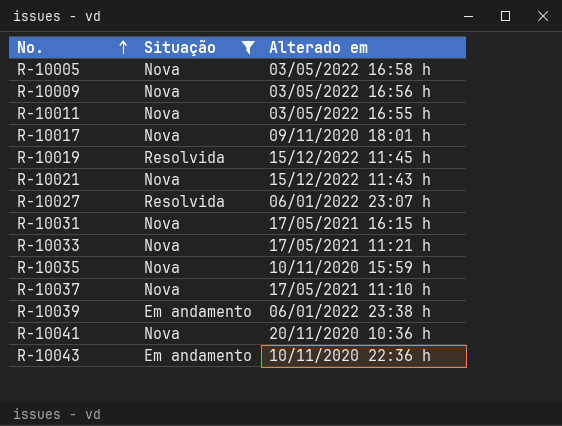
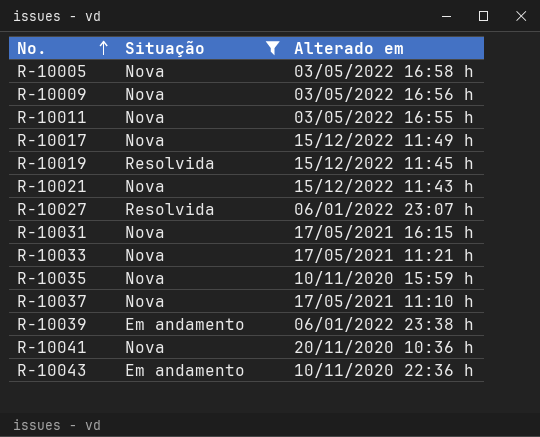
R-10017 | Alterado em: 09/11/2020 18:01 h -> 15/12/2022 11:49 h

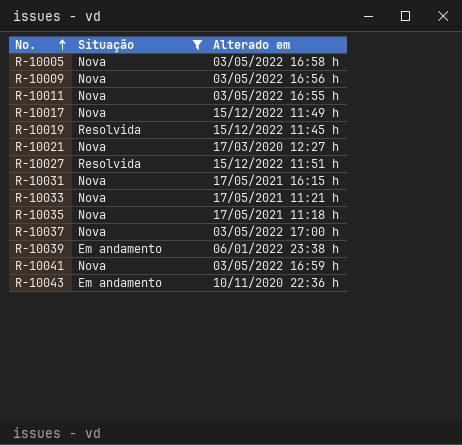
R-10021 | Alterado em: 15/12/2022 11:43 h -> 17/03/2020 12:27 h
R-10027 | Alterado em: 06/01/2022 23:07 h -> 15/12/2022 11:51 h
R-10035 | Alterado em: 10/11/2020 15:59 h -> 17/05/2021 11:18 h
R-10037 | Alterado em: 17/05/2021 11:10 h -> 03/05/2022 17:00 h
R-10041 | Alterado em: 20/11/2020 10:36 h -> 03/05/2022 16:59 h

